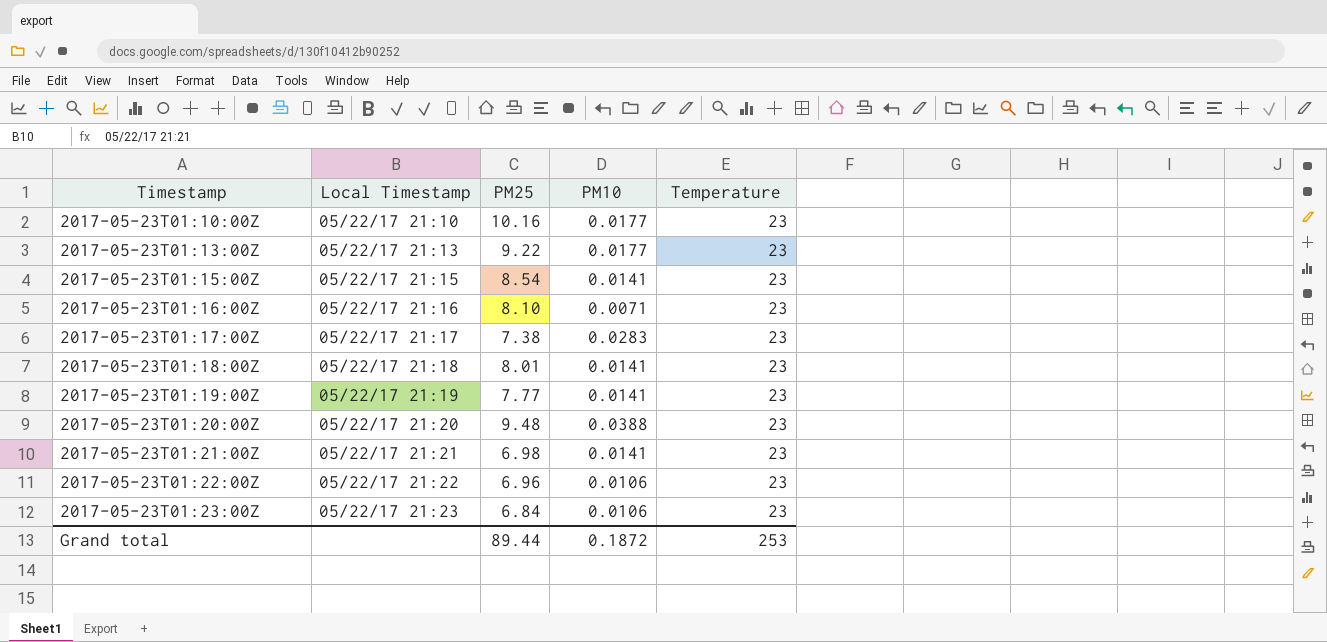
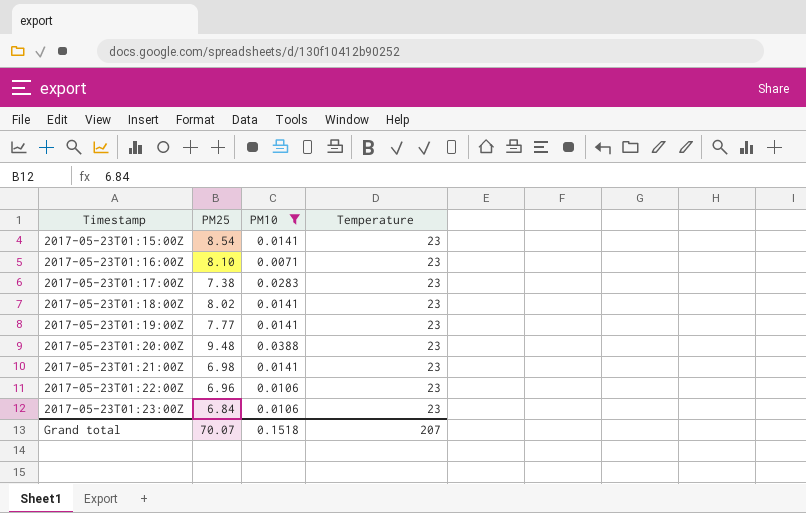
filter: none -> PM10 != 0.0177
column Local Timestamp | position: 2 -> none
2017-05-23T01:18:00Z | PM25: 8.01 -> 8.02
Grand total | PM25: 89.44 -> 70.07
Grand total | PM10: 0.1872 -> 0.1518
Grand total | Temperature: 253 -> 207

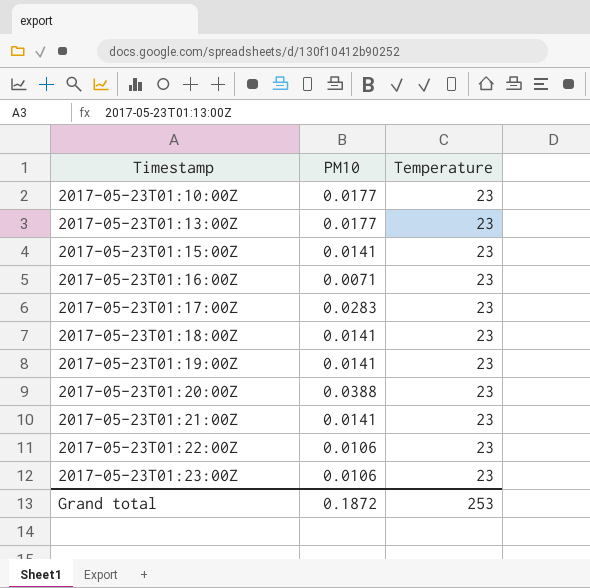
filter: PM10 != 0.0177 -> none
column PM25 | position: 2 -> none
Grand total | PM10: 0.1518 -> 0.1872
Grand total | Temperature: 207 -> 253

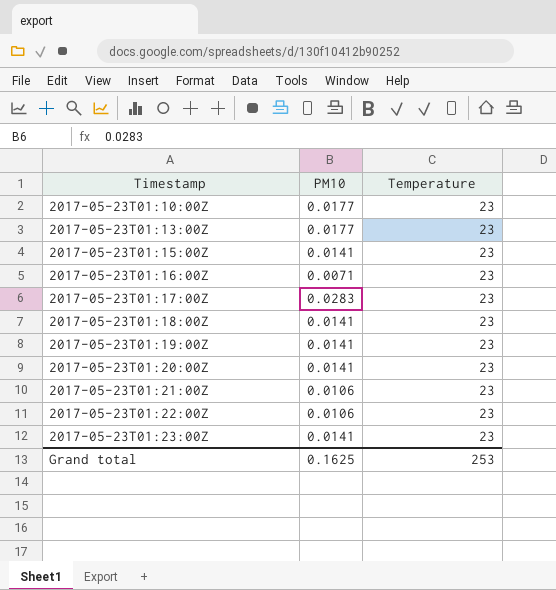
2017-05-23T01:20:00Z | PM10: 0.0388 -> 0.0141
2017-05-23T01:21:00Z | PM10: 0.0141 -> 0.0106
2017-05-23T01:23:00Z | PM10: 0.0106 -> 0.0141
Grand total | PM10: 0.1872 -> 0.1625

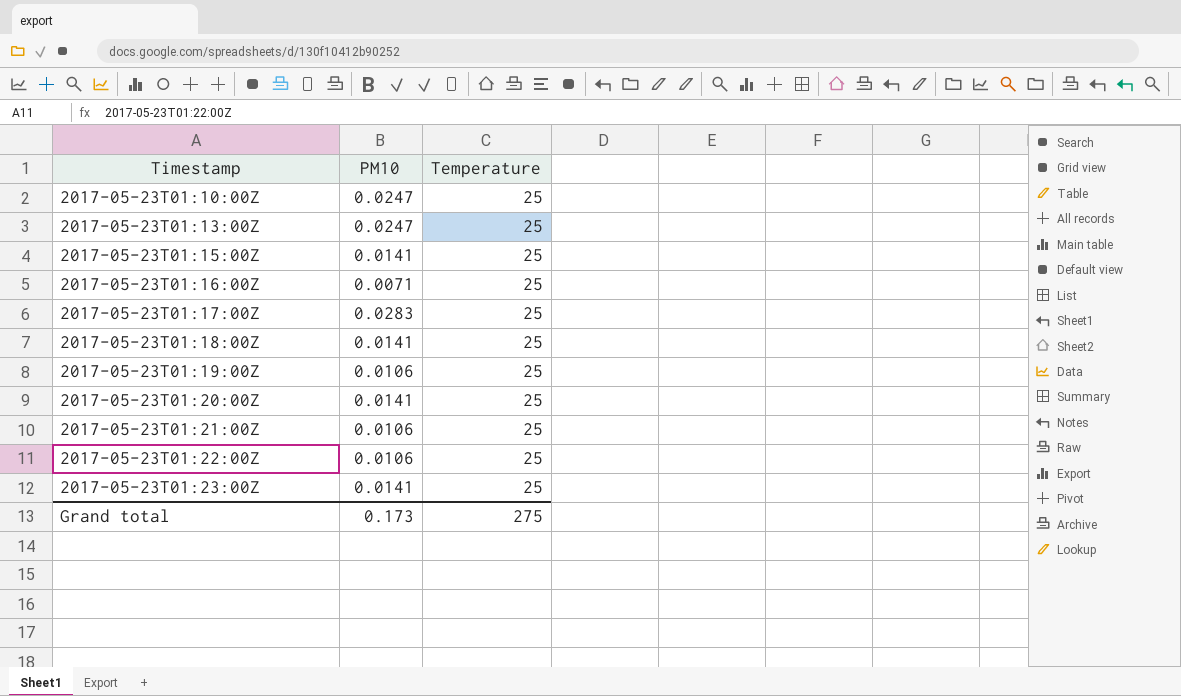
2017-05-23T01:10:00Z | PM10: 0.0177 -> 0.0247
2017-05-23T01:10:00Z | Temperature: 23 -> 25
2017-05-23T01:13:00Z | PM10: 0.0177 -> 0.0247
2017-05-23T01:13:00Z | Temperature: 23 -> 25
2017-05-23T01:15:00Z | Temperature: 23 -> 25
2017-05-23T01:16:00Z | Temperature: 23 -> 25
2017-05-23T01:17:00Z | Temperature: 23 -> 25
2017-05-23T01:18:00Z | Temperature: 23 -> 25
2017-05-23T01:19:00Z | PM10: 0.0141 -> 0.0106
2017-05-23T01:19:00Z | Temperature: 23 -> 25
2017-05-23T01:20:00Z | Temperature: 23 -> 25
2017-05-23T01:21:00Z | Temperature: 23 -> 25
2017-05-23T01:22:00Z | Temperature: 23 -> 25
2017-05-23T01:23:00Z | Temperature: 23 -> 25
Grand total | PM10: 0.1625 -> 0.173
Grand total | Temperature: 253 -> 275

